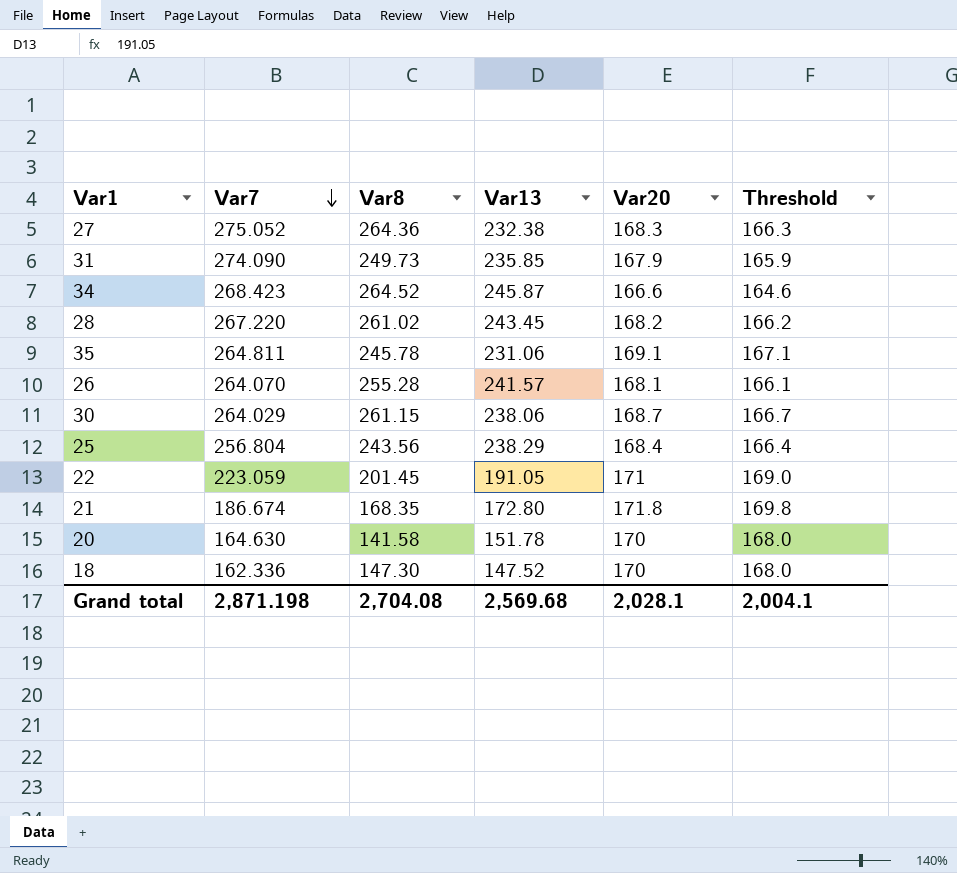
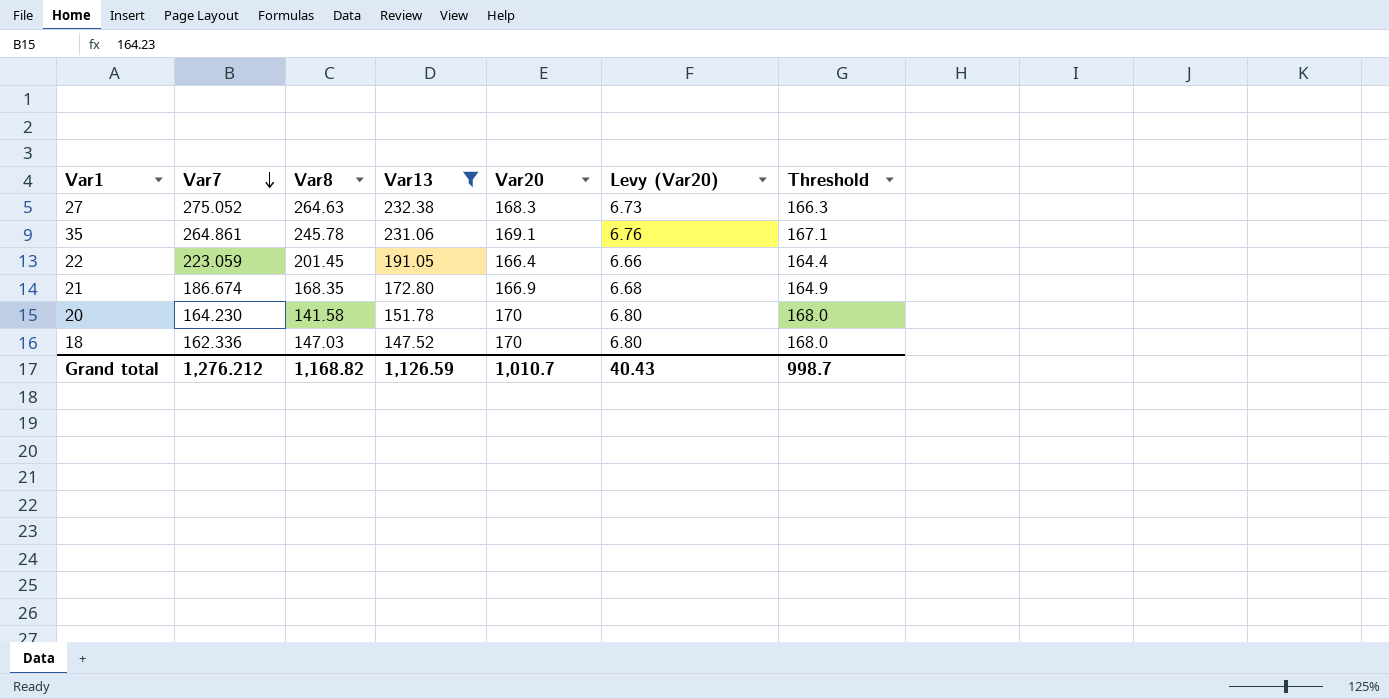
filter: none -> Var13 <= 232.38
column Levy (Var20) | formula: none -> [Var20] * 0.04
27 | Var8: 264.36 -> 264.63
35 | Var7: 264.811 -> 264.861
22 | Var20: 171 -> 166.4
22 | Threshold: 169.0 -> 164.4
21 | Var20: 171.8 -> 166.9
21 | Threshold: 169.8 -> 164.9
20 | Var7: 164.630 -> 164.230
18 | Var8: 147.30 -> 147.03
Grand total | Var7: 2,871.198 -> 1,276.212
Grand total | Var8: 2,704.08 -> 1,168.82
Grand total | Var13: 2,569.68 -> 1,126.59
Grand total | Var20: 2,028.1 -> 1,010.7
Grand total | Threshold: 2,004.1 -> 998.7

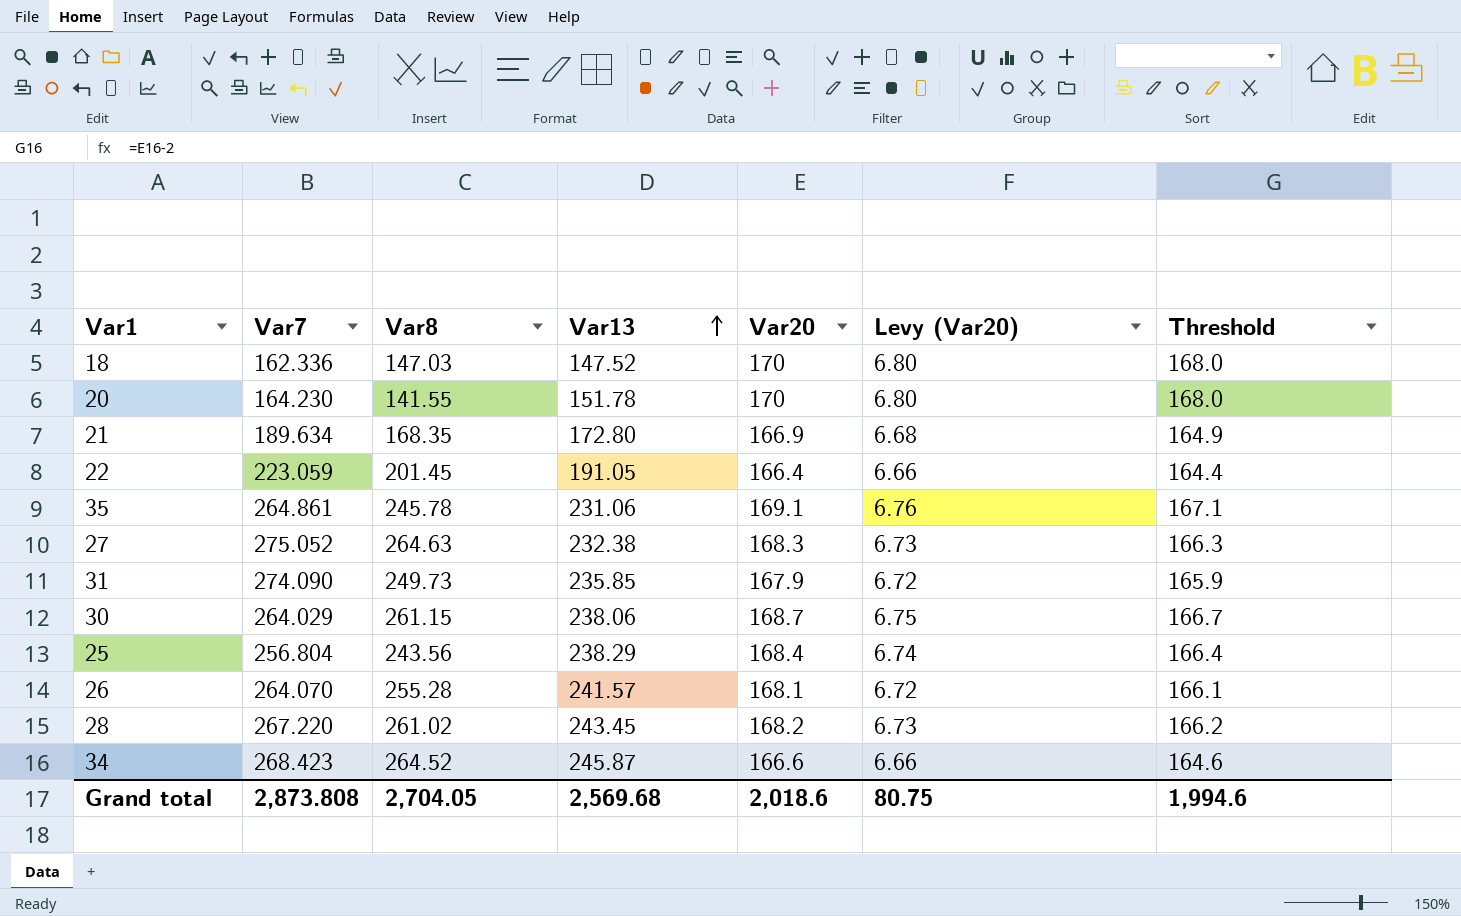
filter: Var13 <= 232.38 -> none
row order: Var7 descending -> Var13 ascending
20 | Var8: 141.58 -> 141.55
21 | Var7: 186.674 -> 189.634
Grand total | Var7: 1,276.212 -> 2,873.808
Grand total | Var8: 1,168.82 -> 2,704.05
Grand total | Var13: 1,126.59 -> 2,569.68
Grand total | Var20: 1,010.7 -> 2,018.6
Grand total | Levy (Var20): 40.43 -> 80.75
Grand total | Threshold: 998.7 -> 1,994.6

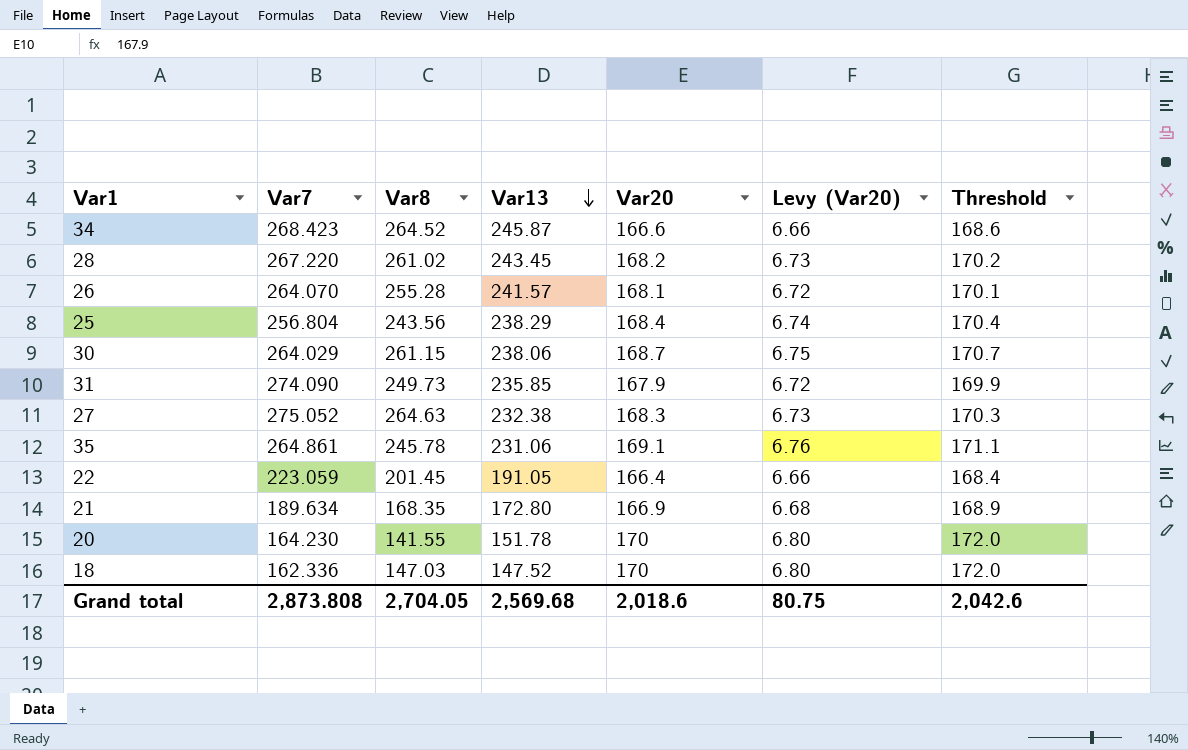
row order: Var13 ascending -> Var13 descending
column Threshold | formula: [Var20] - 2 -> [Var20] + 2
Grand total | Threshold: 1,994.6 -> 2,042.6

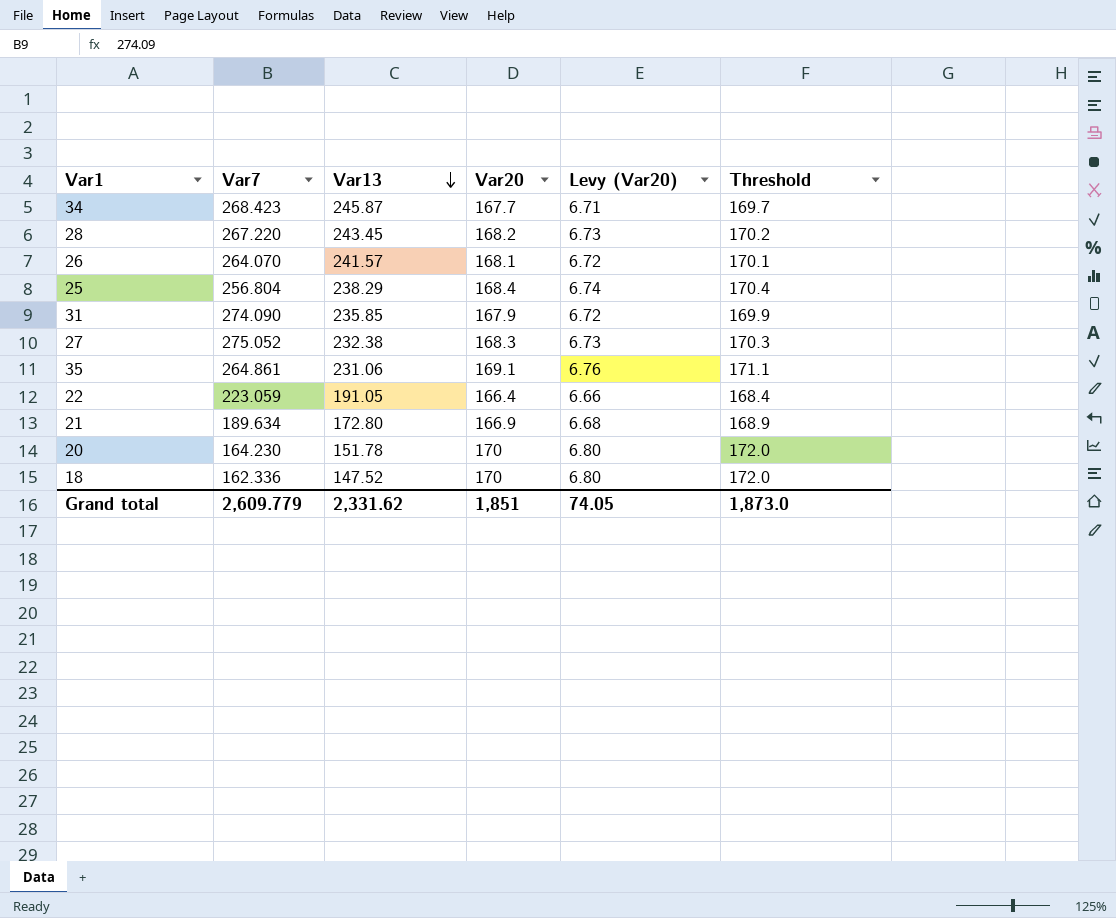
column Var8 | position: 3 -> none
row 30: 264.029 | 261.15 | 238.06 | 168.7 | 6.75 | 170.7 -> none
34 | Var20: 166.6 -> 167.7
34 | Levy (Var20): 6.66 -> 6.71
34 | Threshold: 168.6 -> 169.7
Grand total | Var7: 2,873.808 -> 2,609.779
Grand total | Var13: 2,569.68 -> 2,331.62
Grand total | Var20: 2,018.6 -> 1,851
Grand total | Levy (Var20): 80.75 -> 74.05
Grand total | Threshold: 2,042.6 -> 1,873.0

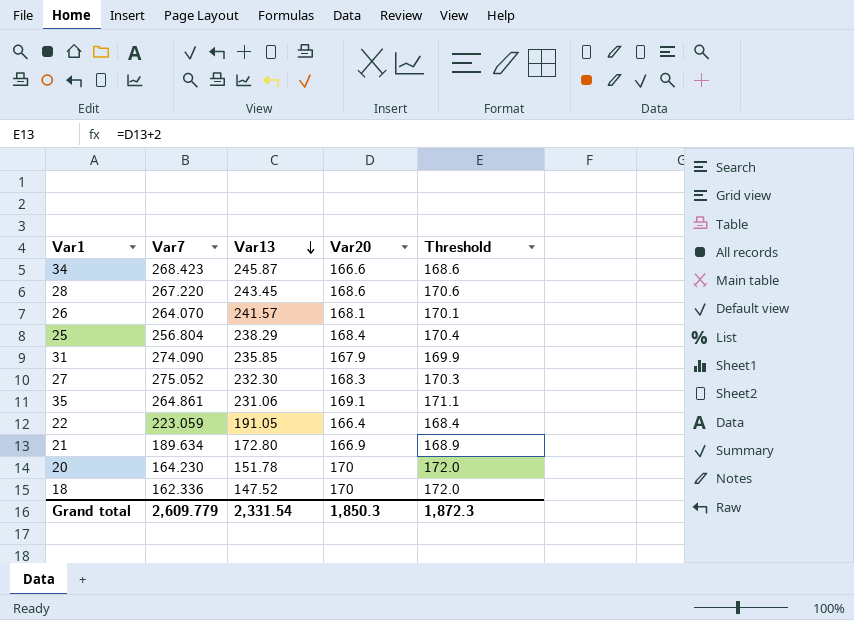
column Levy (Var20) | formula: [Var20] * 0.04 -> none
34 | Var20: 167.7 -> 166.6
34 | Threshold: 169.7 -> 168.6
28 | Var20: 168.2 -> 168.6
28 | Threshold: 170.2 -> 170.6
27 | Var13: 232.38 -> 232.30
Grand total | Var13: 2,331.62 -> 2,331.54
Grand total | Var20: 1,851 -> 1,850.3
Grand total | Threshold: 1,873.0 -> 1,872.3

